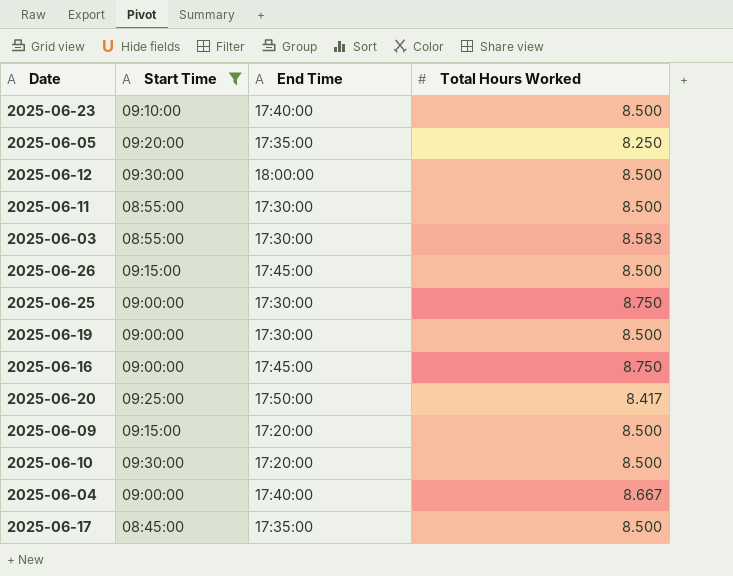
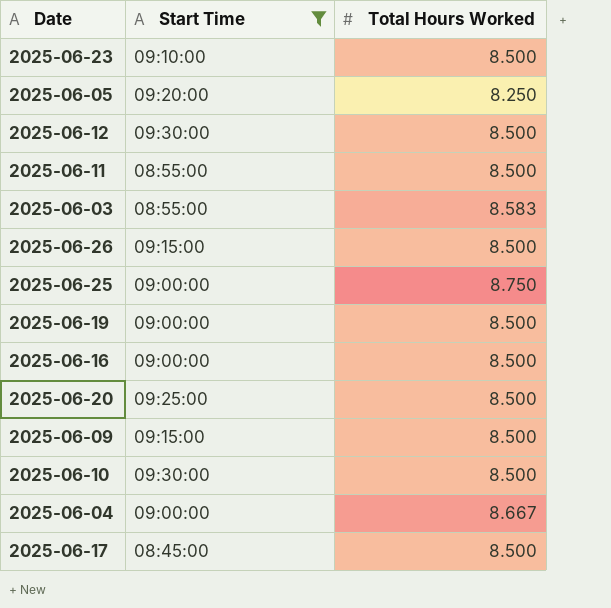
column End Time | position: 3 -> none
2025-06-16 | Total Hours Worked: 8.750 -> 8.500
2025-06-20 | Total Hours Worked: 8.417 -> 8.500

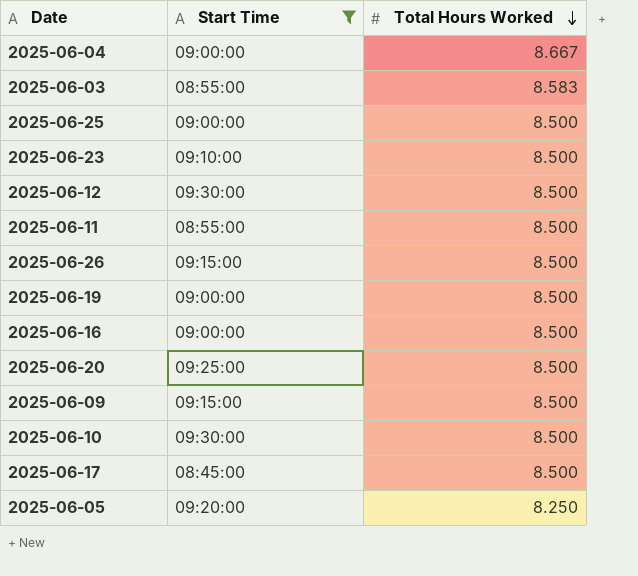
row order: none -> Total Hours Worked descending
2025-06-25 | Total Hours Worked: 8.750 -> 8.500

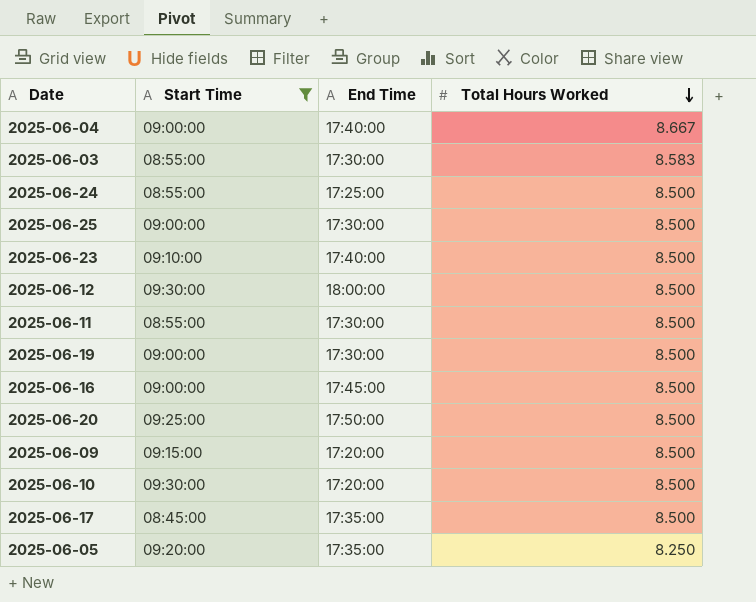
column End Time | position: none -> 3
row 2025-06-26: 09:15:00 | 8.500 -> none
row 2025-06-24: none -> 08:55:00 | 17:25:00 | 8.500

